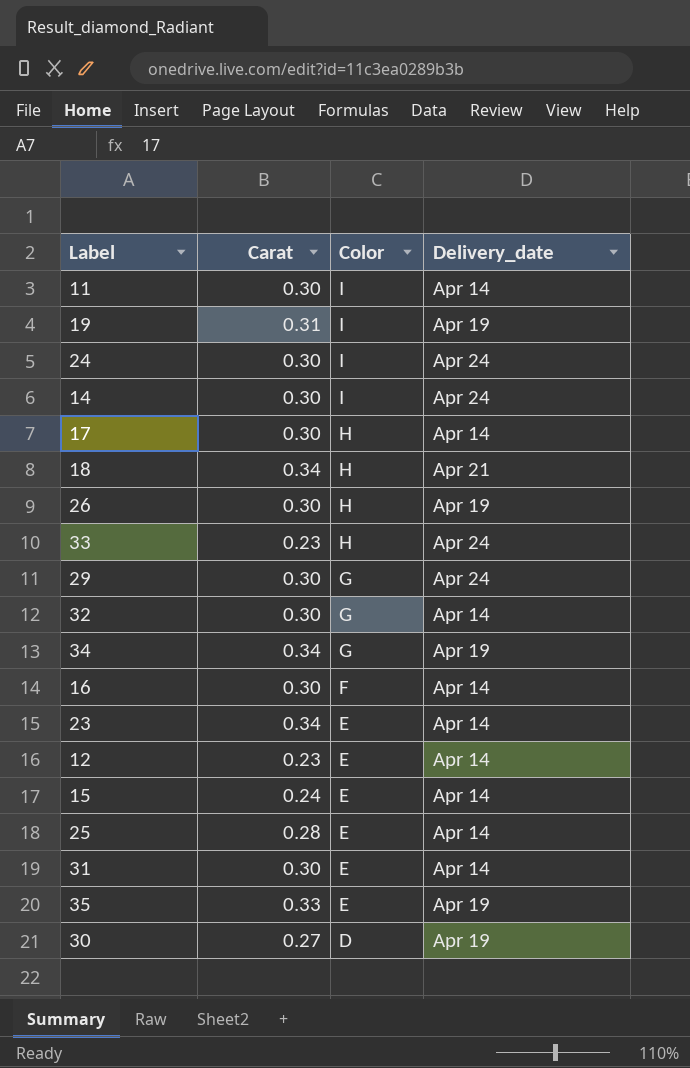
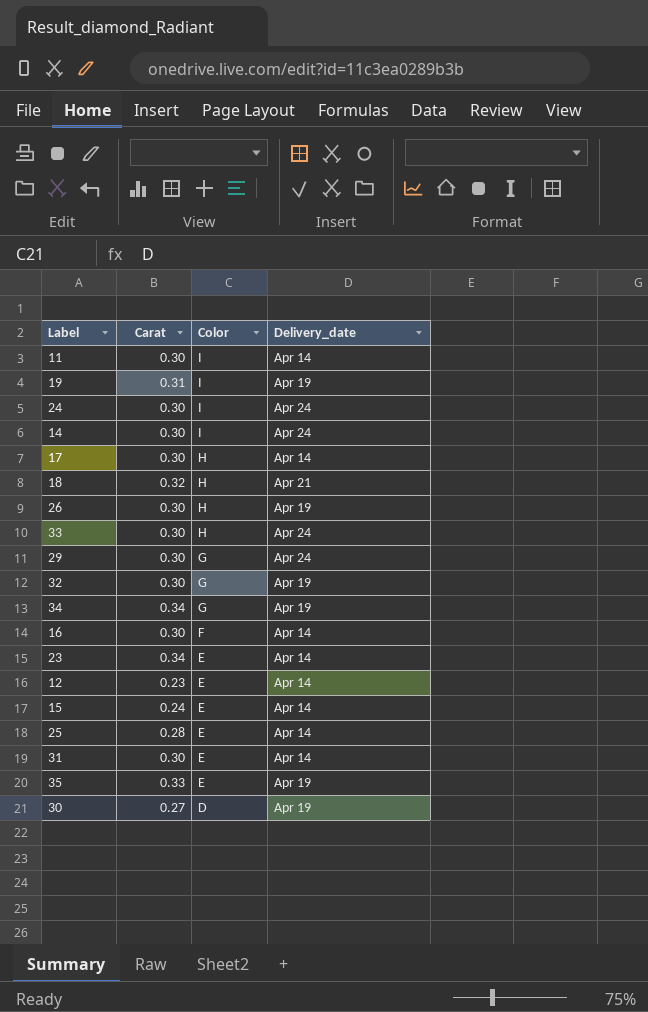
18 | Carat: 0.34 -> 0.32
33 | Carat: 0.23 -> 0.30
32 | Delivery_date: Apr 14 -> Apr 19

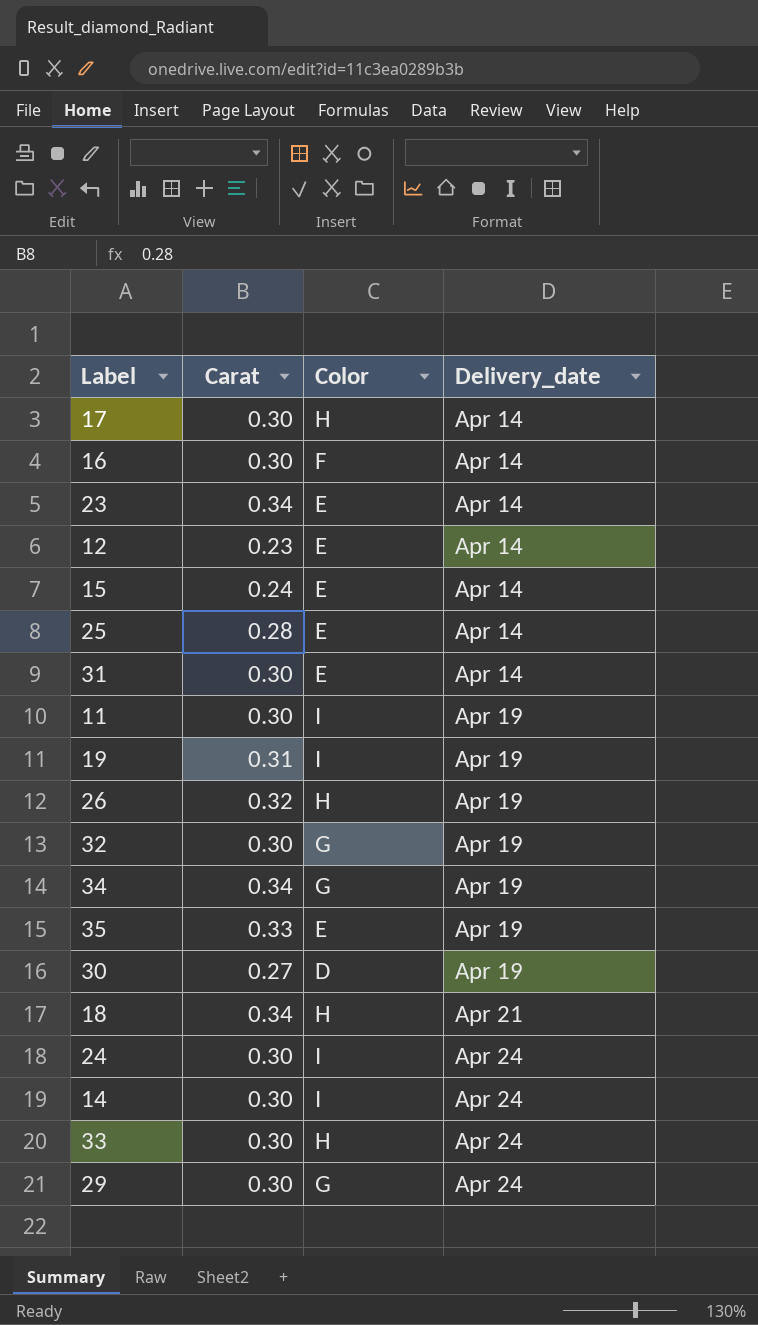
row order: Color descending -> Delivery_date ascending
11 | Delivery_date: Apr 14 -> Apr 19
26 | Carat: 0.30 -> 0.32
18 | Carat: 0.32 -> 0.34

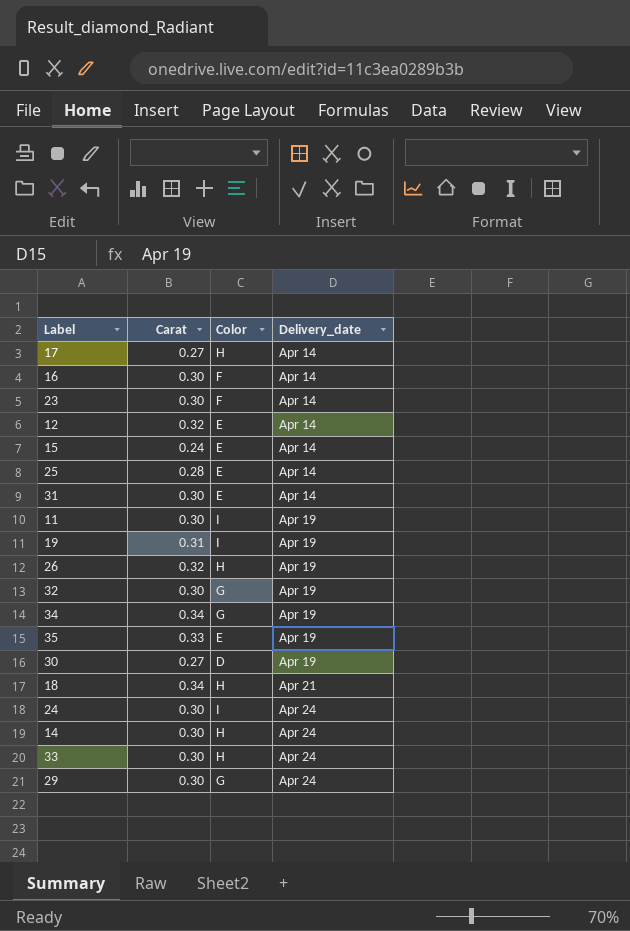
17 | Carat: 0.30 -> 0.27
23 | Carat: 0.34 -> 0.30
23 | Color: E -> F
12 | Carat: 0.23 -> 0.32
14 | Color: I -> H

